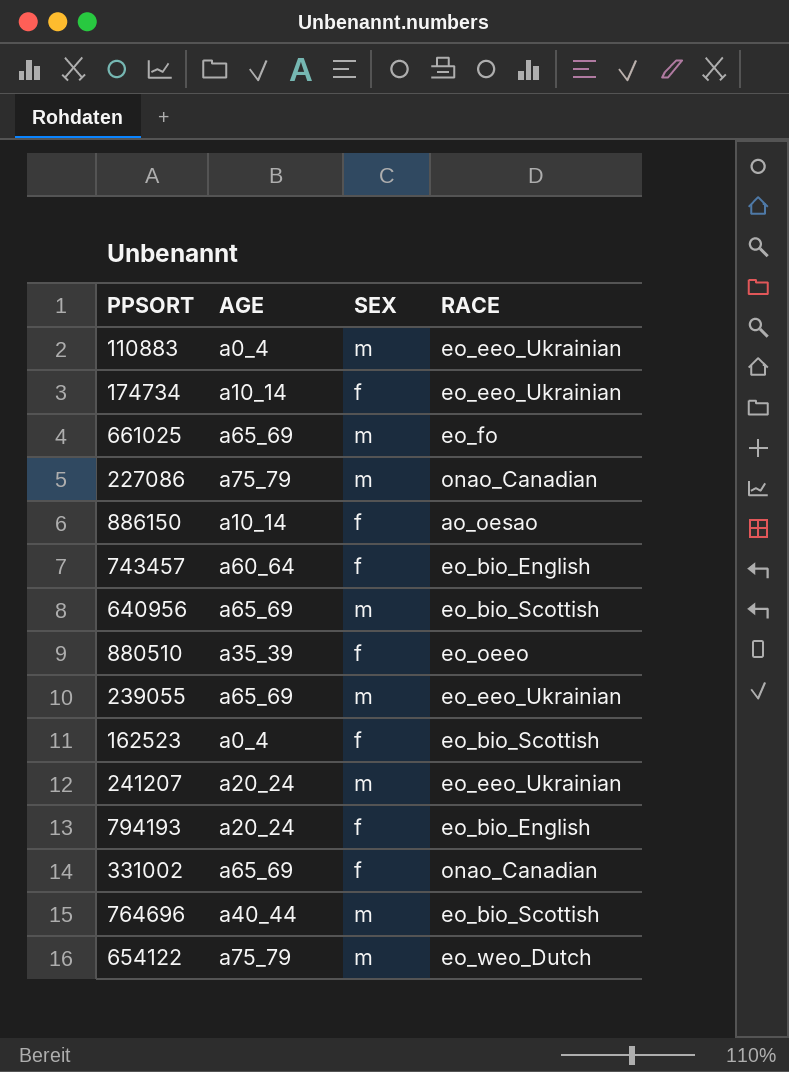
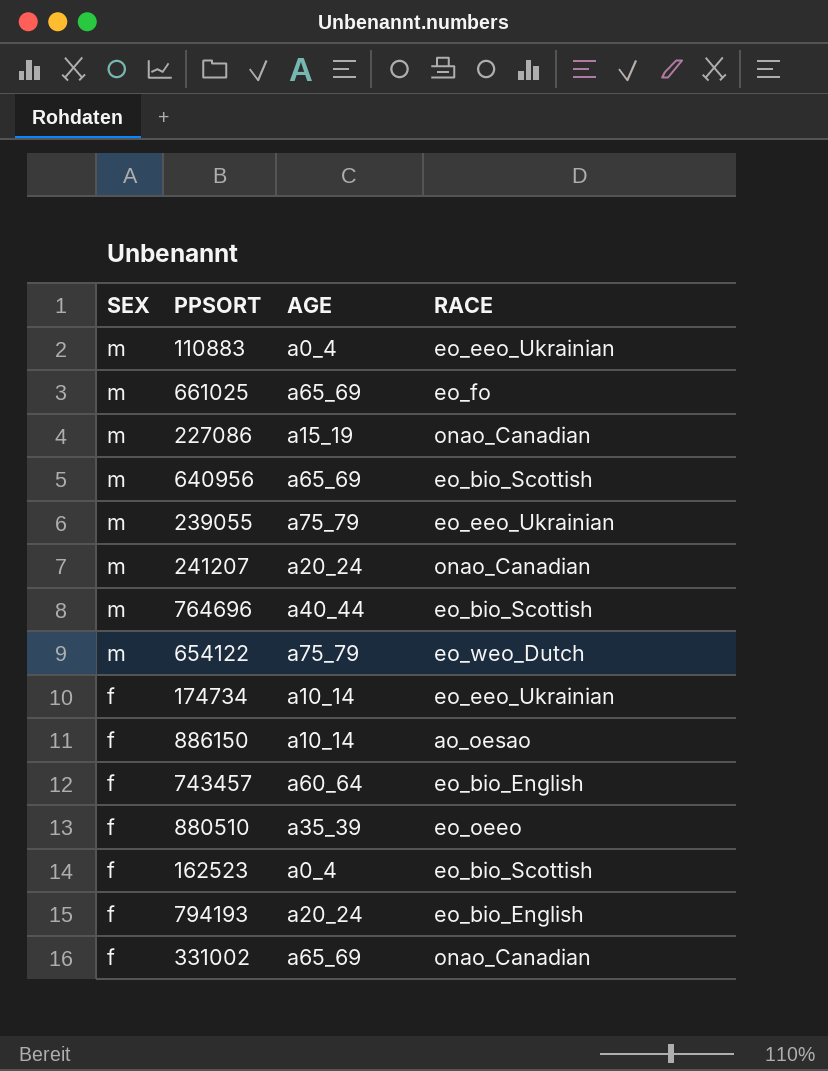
row order: none -> SEX descending
column SEX | position: 3 -> 1
227086 | AGE: a75_79 -> a15_19
239055 | AGE: a65_69 -> a75_79
241207 | RACE: eo_eeo_Ukrainian -> onao_Canadian

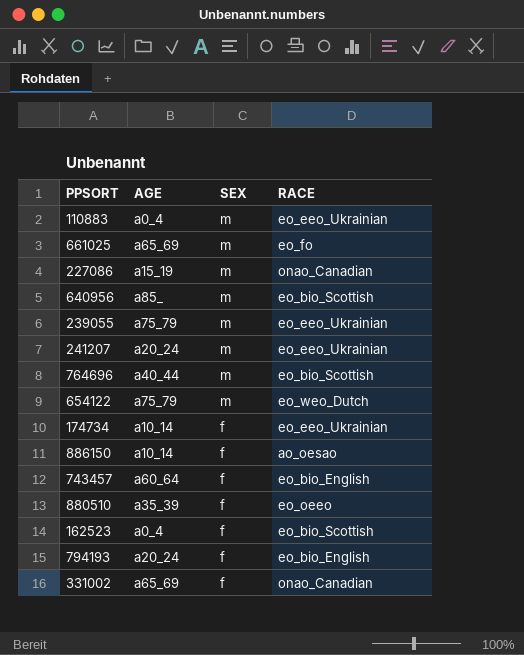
column SEX | position: 1 -> 3
640956 | AGE: a65_69 -> a85_
241207 | RACE: onao_Canadian -> eo_eeo_Ukrainian

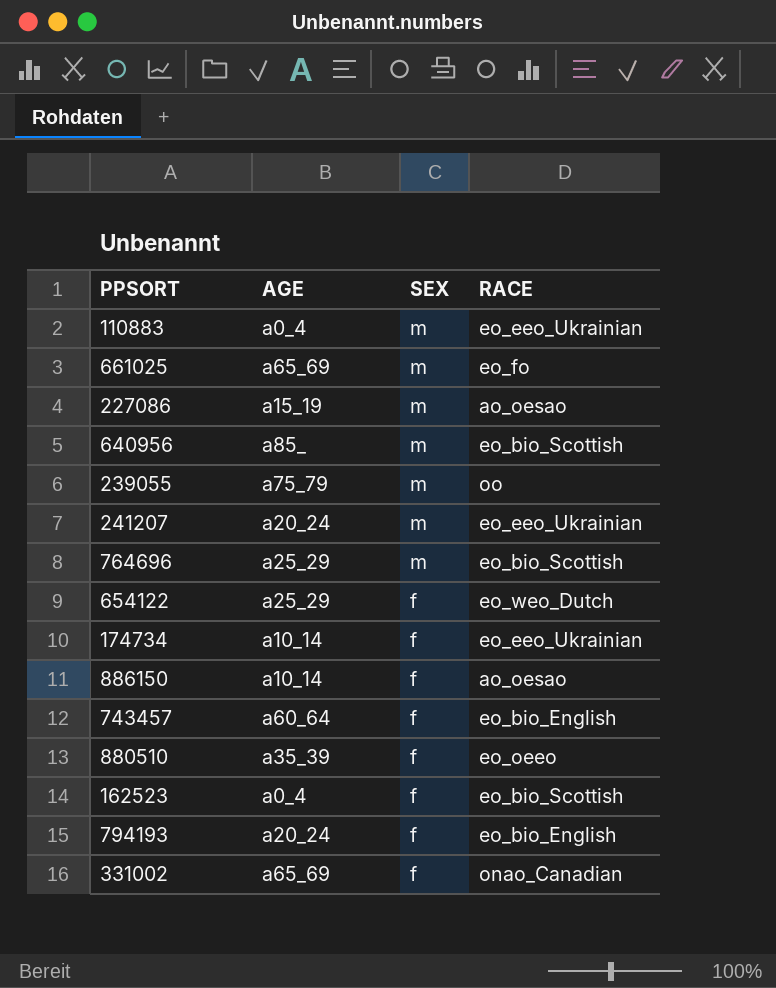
227086 | RACE: onao_Canadian -> ao_oesao
239055 | RACE: eo_eeo_Ukrainian -> oo
764696 | AGE: a40_44 -> a25_29
654122 | AGE: a75_79 -> a25_29
654122 | SEX: m -> f

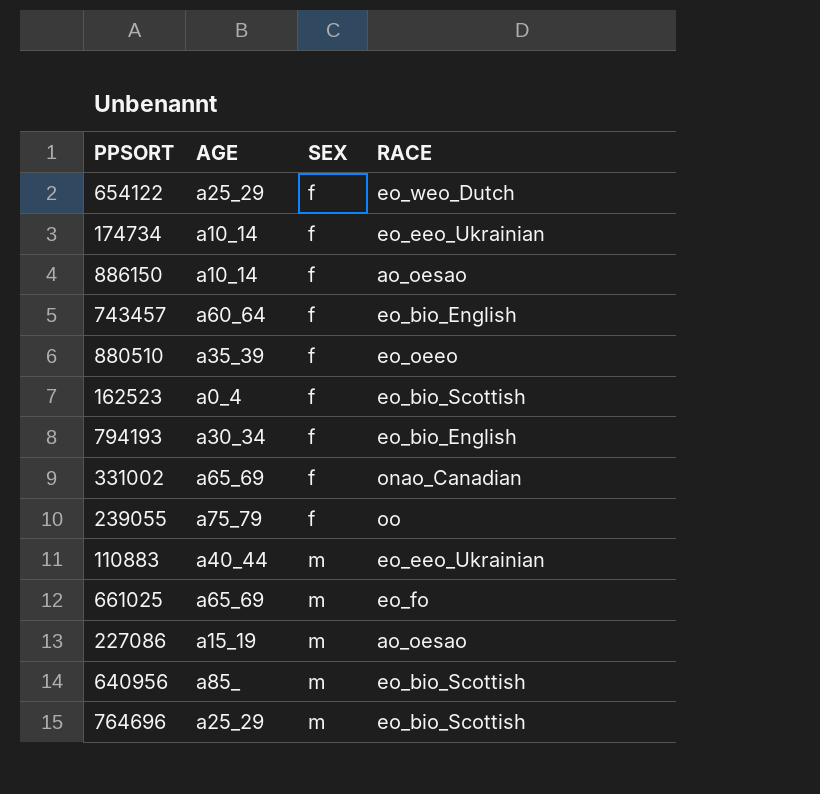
row order: SEX descending -> SEX ascending
row 241207: a20_24 | m | eo_eeo_Ukrainian -> none
794193 | AGE: a20_24 -> a30_34
239055 | SEX: m -> f
110883 | AGE: a0_4 -> a40_44

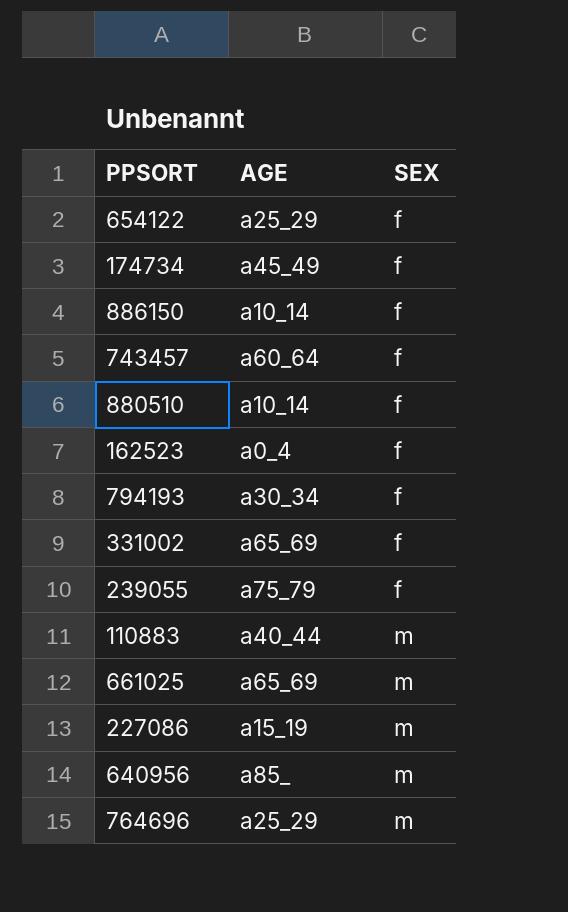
column RACE | position: 4 -> none
174734 | AGE: a10_14 -> a45_49
880510 | AGE: a35_39 -> a10_14

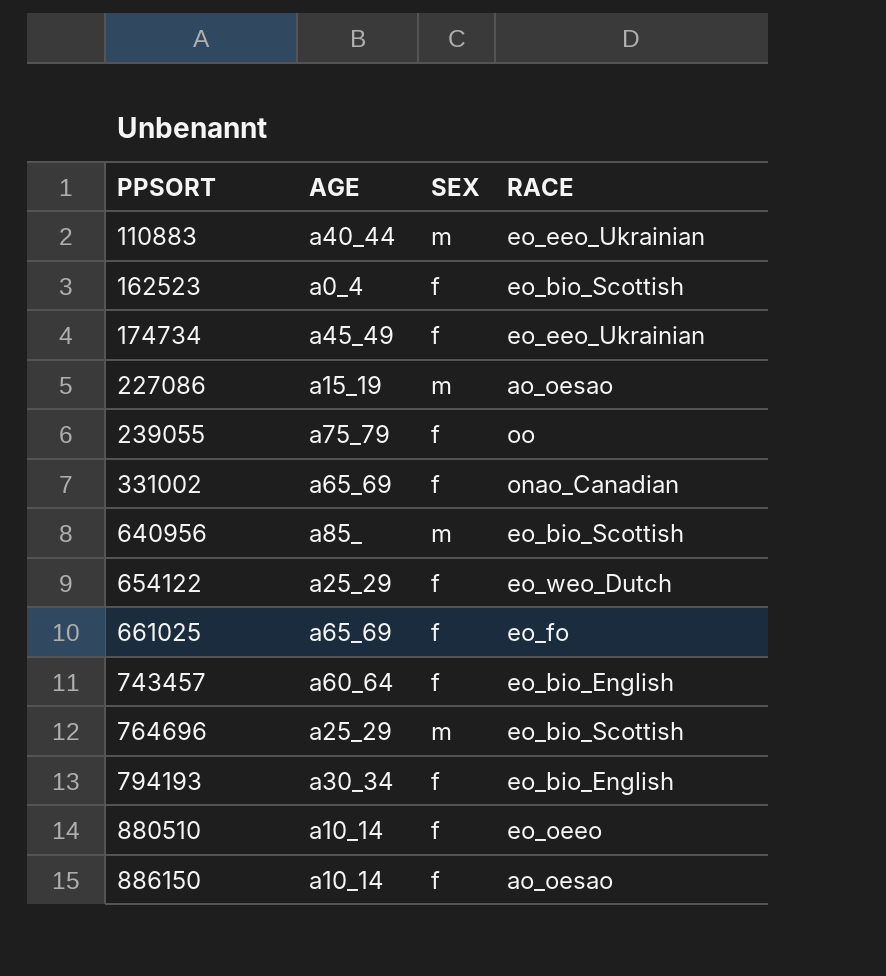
row order: SEX ascending -> PPSORT ascending
column RACE | position: none -> 4
661025 | SEX: m -> f

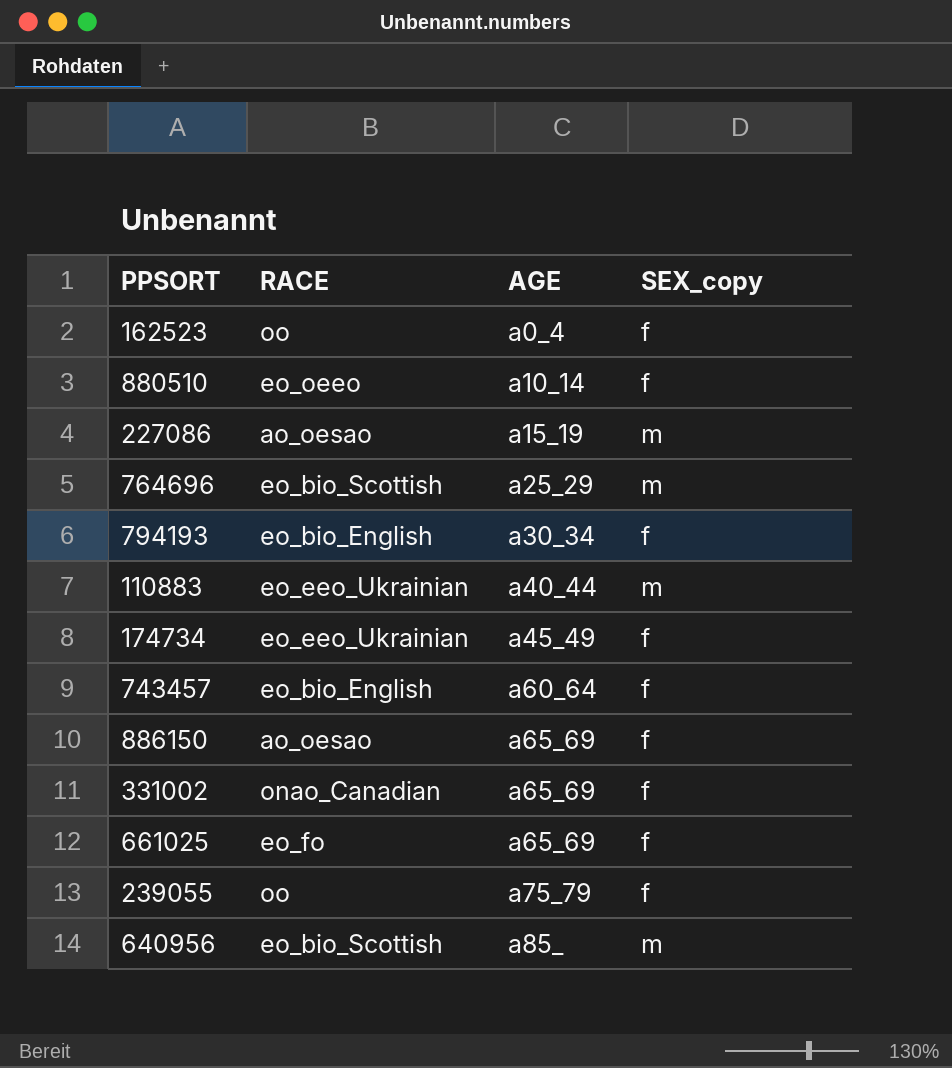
row order: PPSORT ascending -> AGE ascending
column RACE | position: 4 -> 2
column name: SEX -> SEX_copy
row 654122: a25_29 | f | eo_weo_Dutch -> none
162523 | RACE: eo_bio_Scottish -> oo
886150 | AGE: a10_14 -> a65_69

